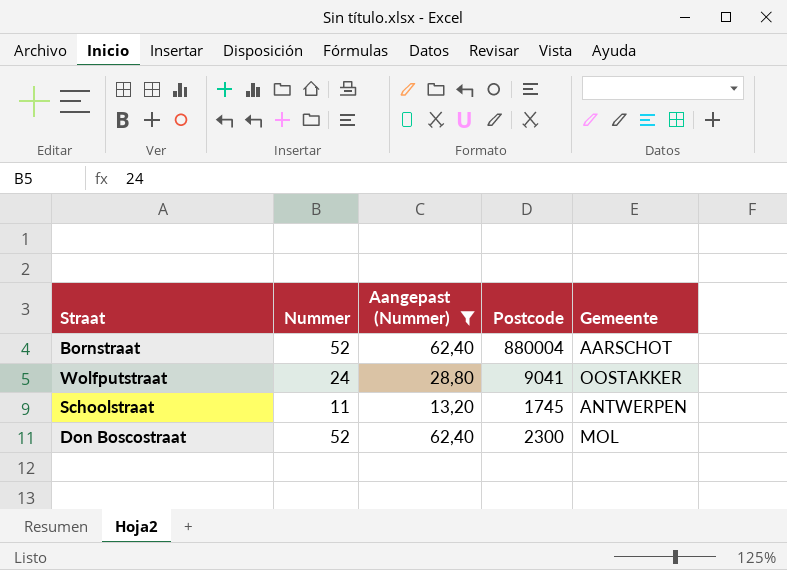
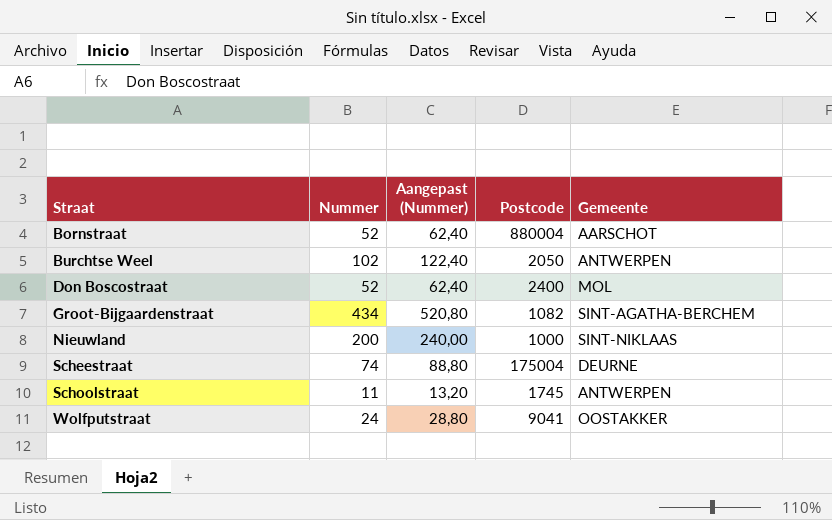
filter: Aangepast (Nummer) <= 62,40 -> none
row order: none -> Straat ascending
Don Boscostraat | Postcode: 2300 -> 2400

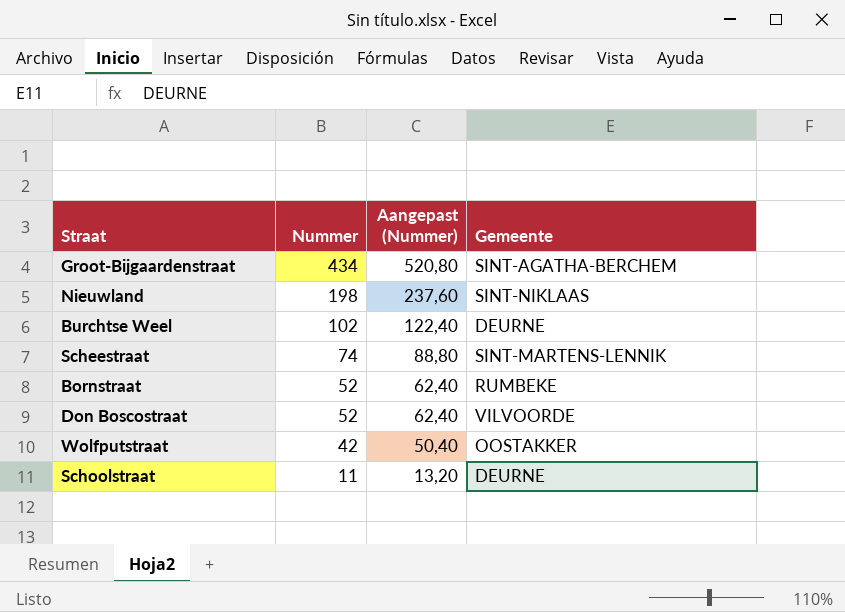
row order: Straat ascending -> Nummer descending
column Postcode | position: 4 -> none
Nieuwland | Nummer: 200 -> 198
Nieuwland | Aangepast (Nummer): 240,00 -> 237,60
Burchtse Weel | Gemeente: ANTWERPEN -> DEURNE
Scheestraat | Gemeente: DEURNE -> SINT-MARTENS-LENNIK
Bornstraat | Gemeente: AARSCHOT -> RUMBEKE
Don Boscostraat | Gemeente: MOL -> VILVOORDE
Wolfputstraat | Nummer: 24 -> 42
Wolfputstraat | Aangepast (Nummer): 28,80 -> 50,40
Schoolstraat | Gemeente: ANTWERPEN -> DEURNE

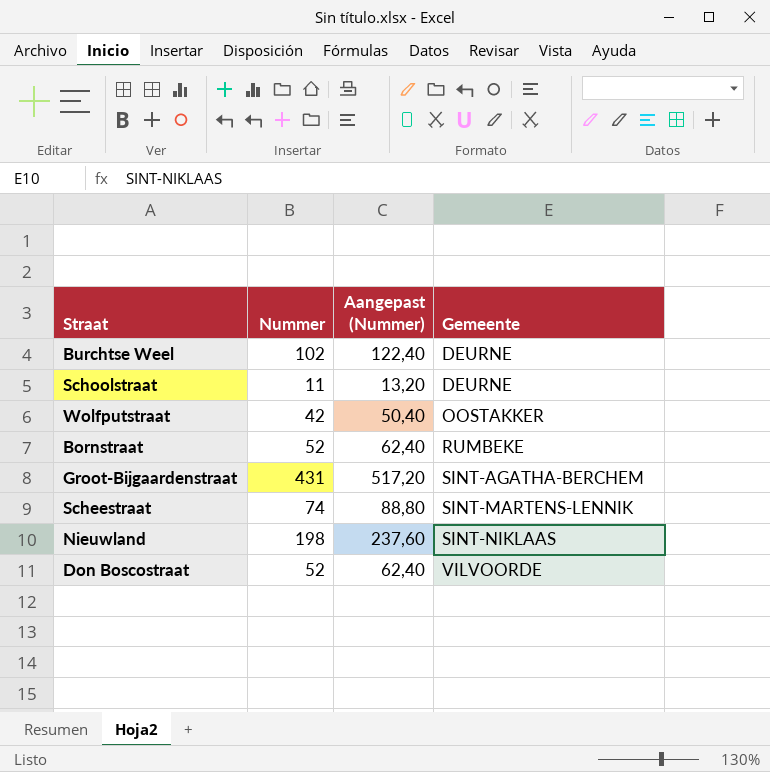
row order: Nummer descending -> Gemeente ascending
Groot-Bijgaardenstraat | Nummer: 434 -> 431
Groot-Bijgaardenstraat | Aangepast (Nummer): 520,80 -> 517,20

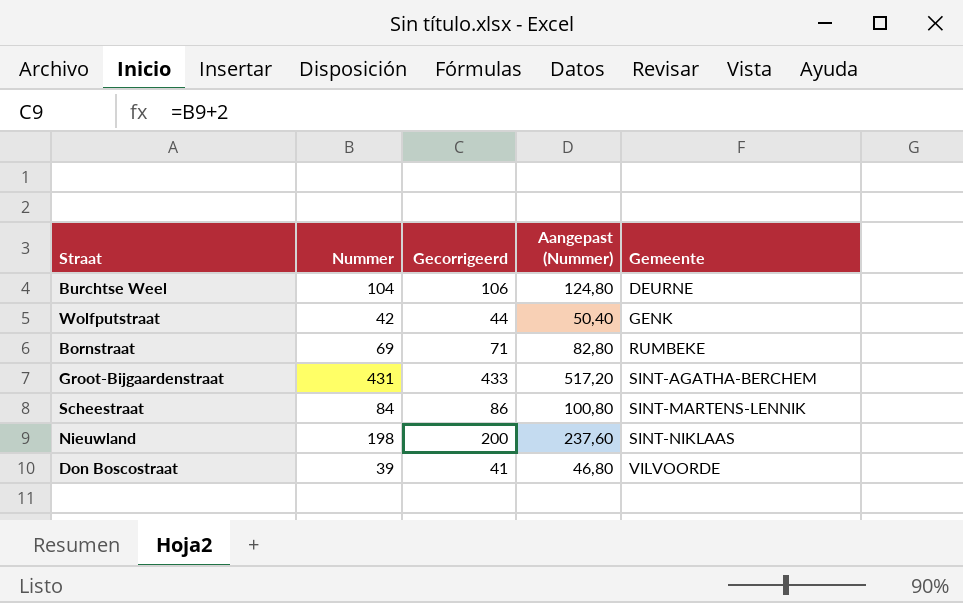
column Gecorrigeerd | formula: none -> [Nummer] + 2
row Schoolstraat: 11 | 13,20 | DEURNE -> none
Burchtse Weel | Nummer: 102 -> 104
Burchtse Weel | Aangepast (Nummer): 122,40 -> 124,80
Wolfputstraat | Gemeente: OOSTAKKER -> GENK
Bornstraat | Nummer: 52 -> 69
Bornstraat | Aangepast (Nummer): 62,40 -> 82,80
Scheestraat | Nummer: 74 -> 84
Scheestraat | Aangepast (Nummer): 88,80 -> 100,80
Don Boscostraat | Nummer: 52 -> 39
Don Boscostraat | Aangepast (Nummer): 62,40 -> 46,80

